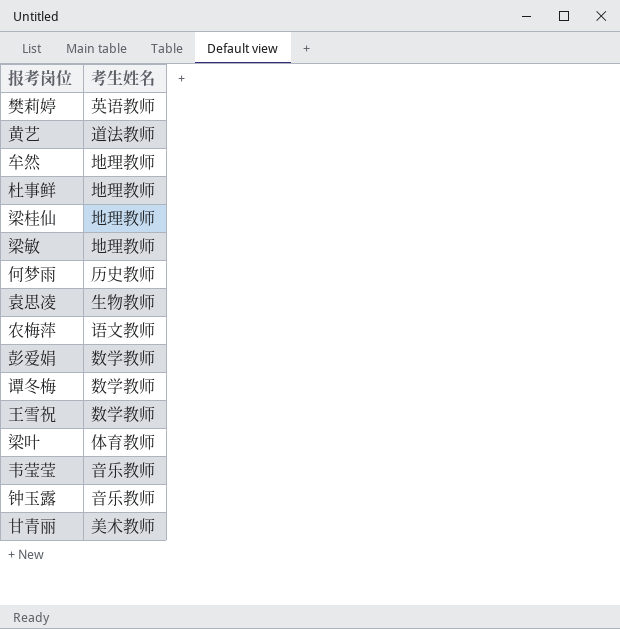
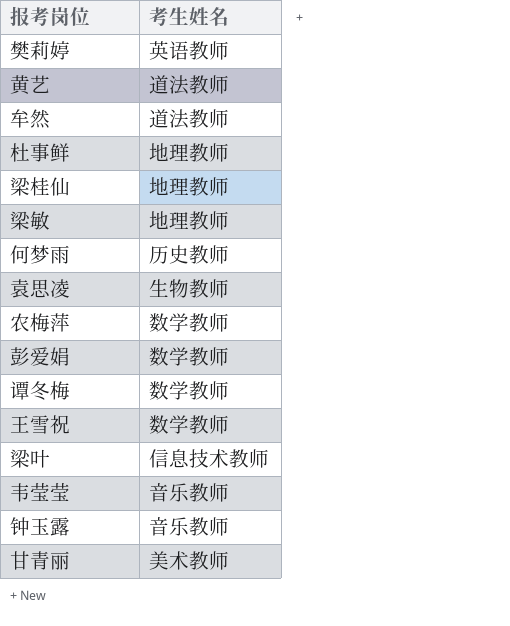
牟然 | 考生姓名: 地理教师 -> 道法教师
农梅萍 | 考生姓名: 语文教师 -> 数学教师
梁叶 | 考生姓名: 体育教师 -> 信息技术教师

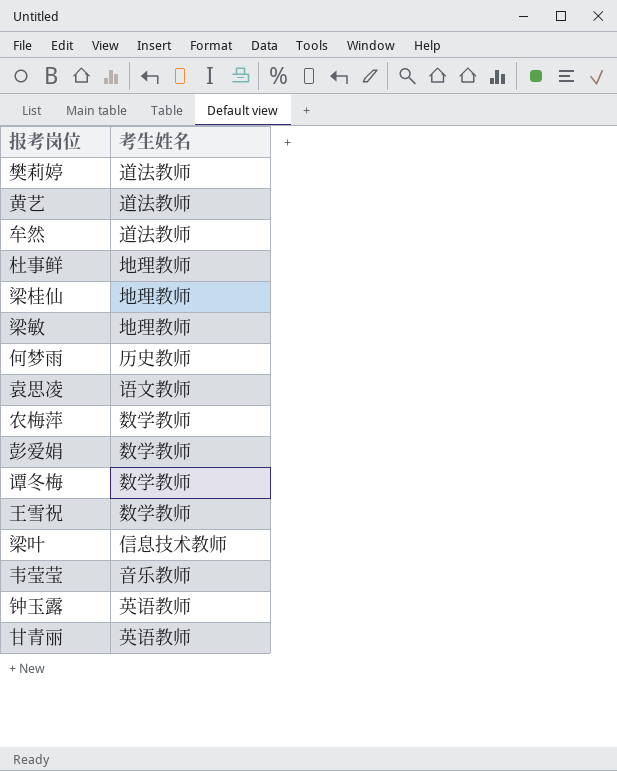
樊莉婷 | 考生姓名: 英语教师 -> 道法教师
袁思凌 | 考生姓名: 生物教师 -> 语文教师
钟玉露 | 考生姓名: 音乐教师 -> 英语教师
甘青丽 | 考生姓名: 美术教师 -> 英语教师

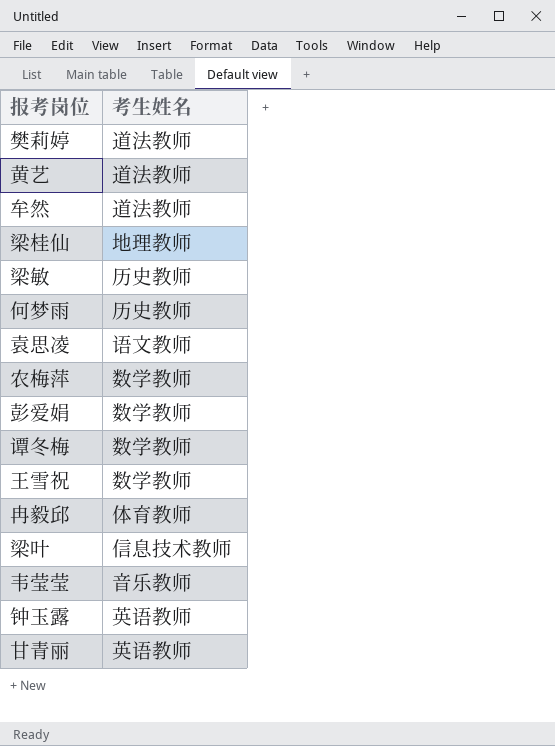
row 杜事鲜: 地理教师 -> none
梁敏 | 考生姓名: 地理教师 -> 历史教师
row 冉毅邱: none -> 体育教师

